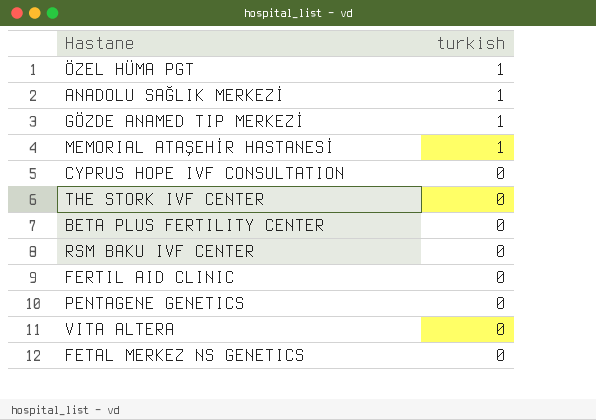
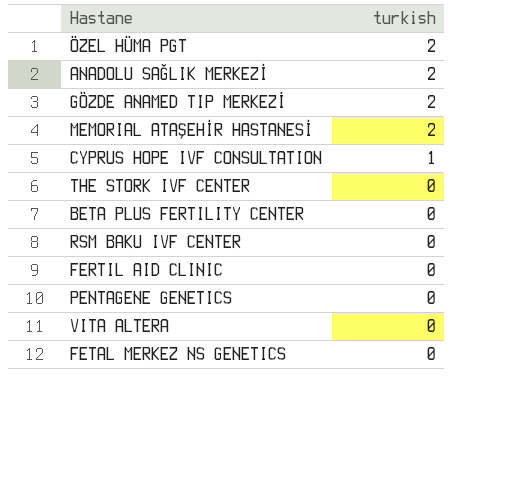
ÖZEL HÜMA PGT | turkish: 1 -> 2
ANADOLU SAĞLIK MERKEZİ | turkish: 1 -> 2
GÖZDE ANAMED TIP MERKEZİ | turkish: 1 -> 2
MEMORIAL ATAŞEHİR HASTANESİ | turkish: 1 -> 2
CYPRUS HOPE IVF CONSULTATION | turkish: 0 -> 1

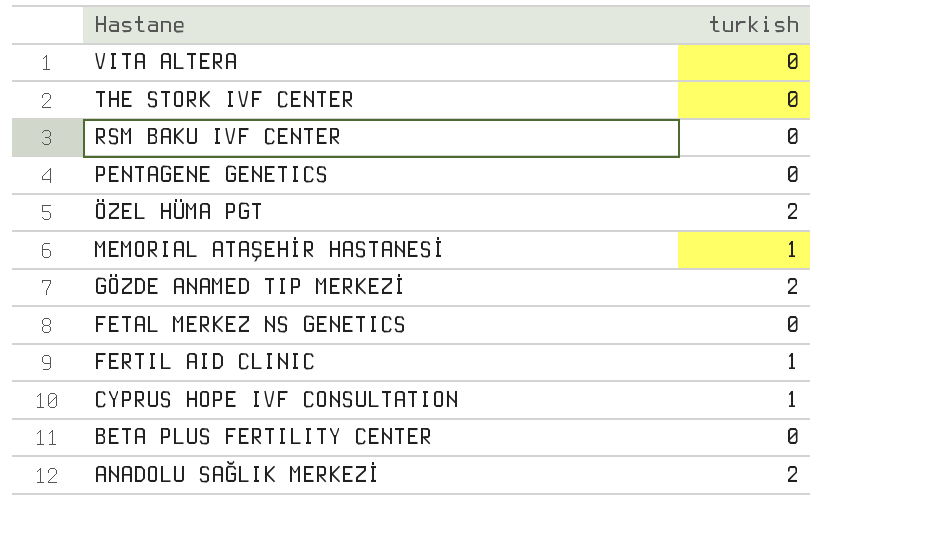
row order: turkish descending -> Hastane descending
MEMORIAL ATAŞEHİR HASTANESİ | turkish: 2 -> 1
FERTIL AID CLINIC | turkish: 0 -> 1

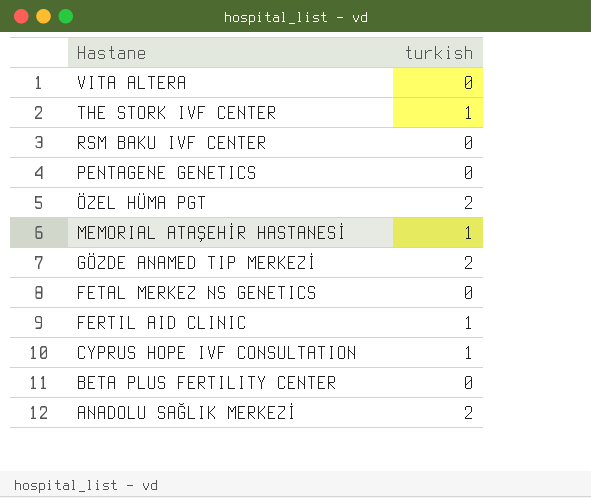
THE STORK IVF CENTER | turkish: 0 -> 1

